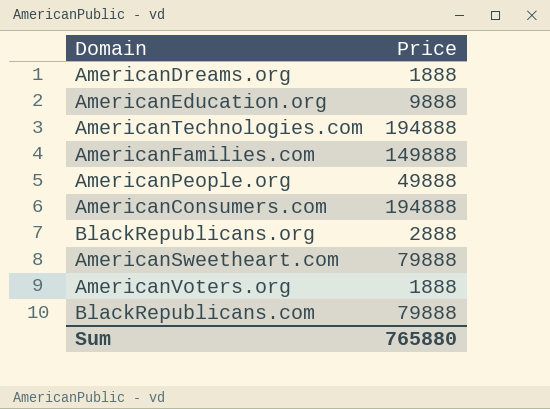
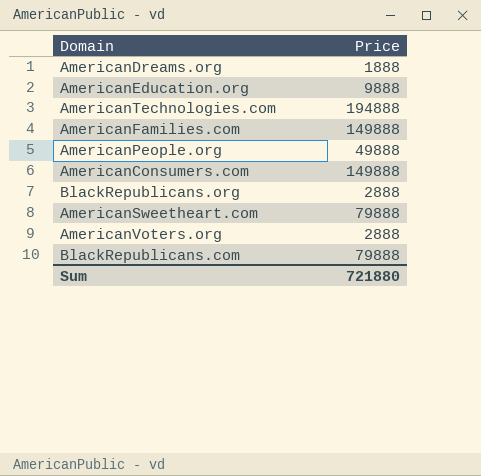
AmericanConsumers.com | Price: 194888 -> 149888
AmericanVoters.org | Price: 1888 -> 2888
Sum | Price: 765880 -> 721880

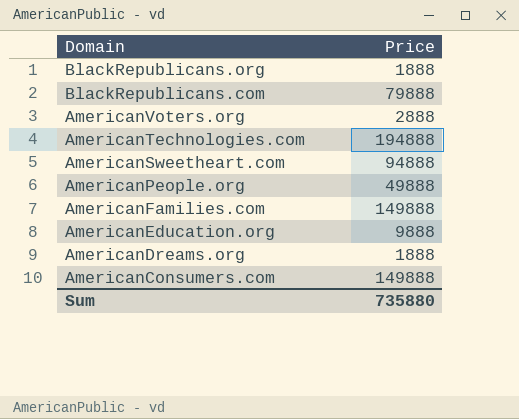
row order: none -> Domain descending
BlackRepublicans.org | Price: 2888 -> 1888
AmericanSweetheart.com | Price: 79888 -> 94888
Sum | Price: 721880 -> 735880

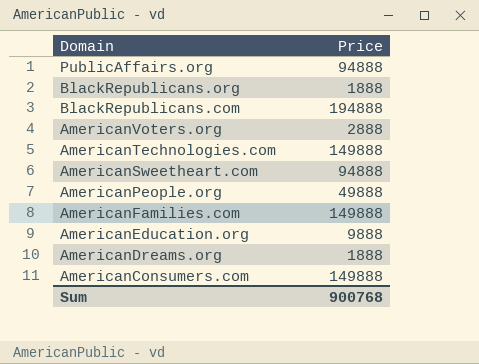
row PublicAffairs.org: none -> 94888
BlackRepublicans.com | Price: 79888 -> 194888
AmericanTechnologies.com | Price: 194888 -> 149888
Sum | Price: 735880 -> 900768

